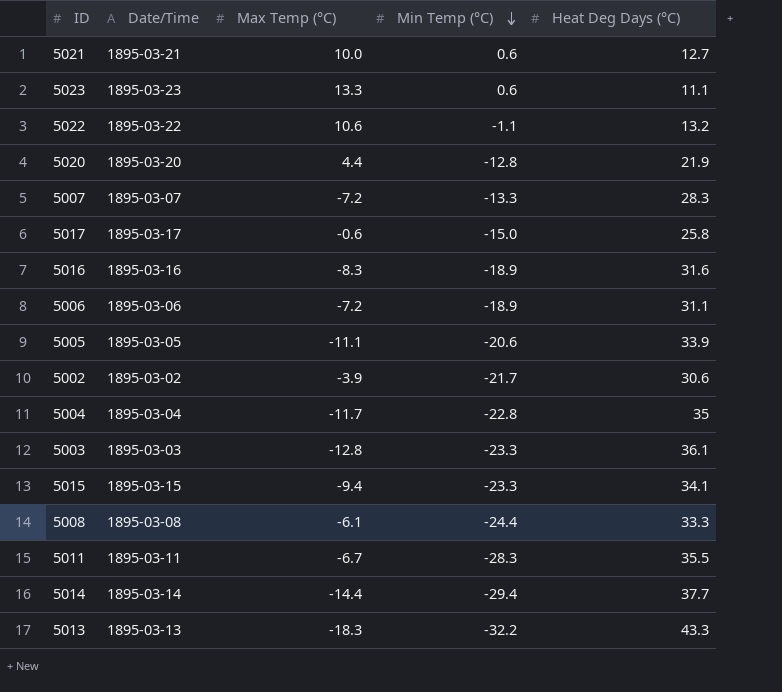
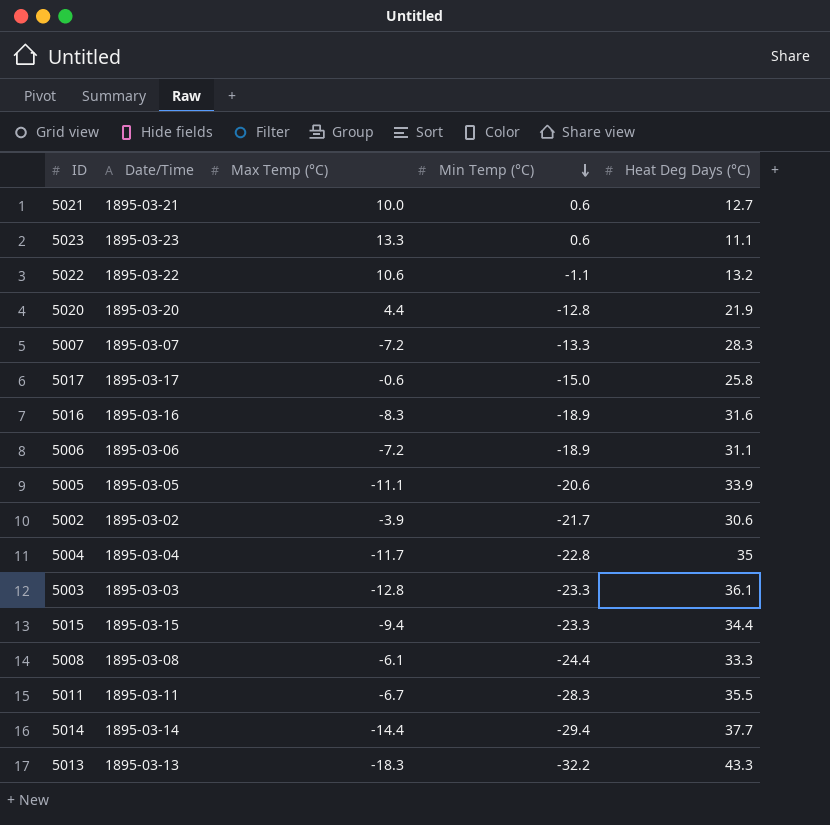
5015 | Heat Deg Days (°C): 34.1 -> 34.4

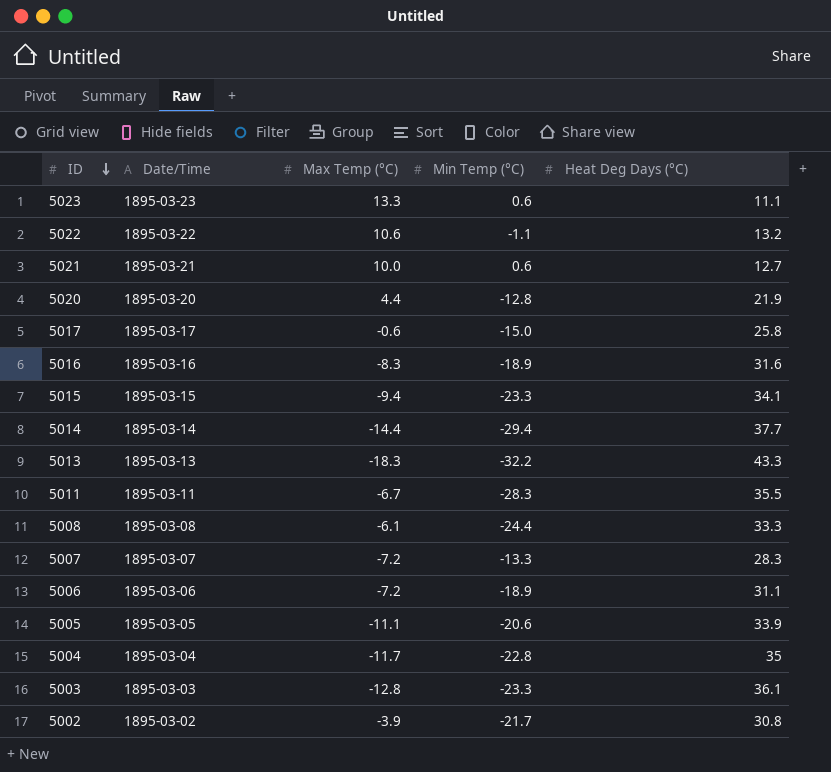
row order: Min Temp (°C) descending -> ID descending
5015 | Heat Deg Days (°C): 34.4 -> 34.1
5002 | Heat Deg Days (°C): 30.6 -> 30.8

